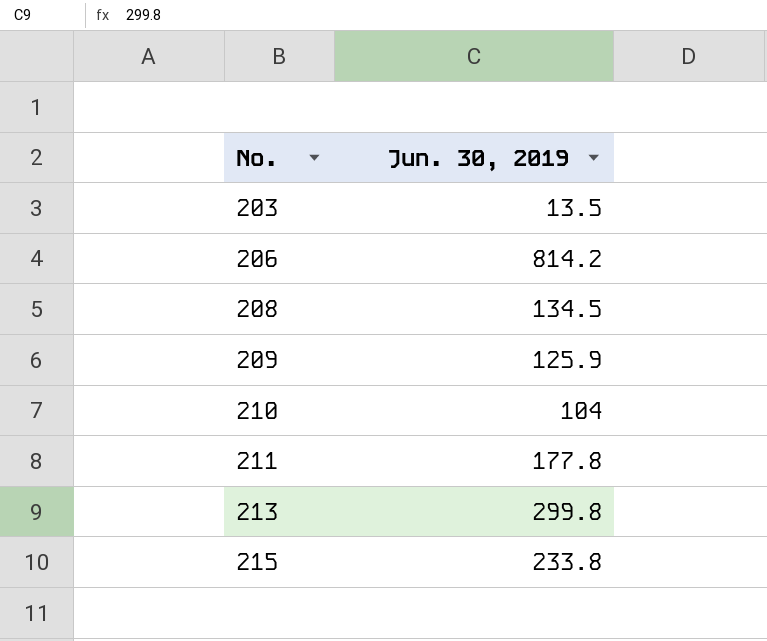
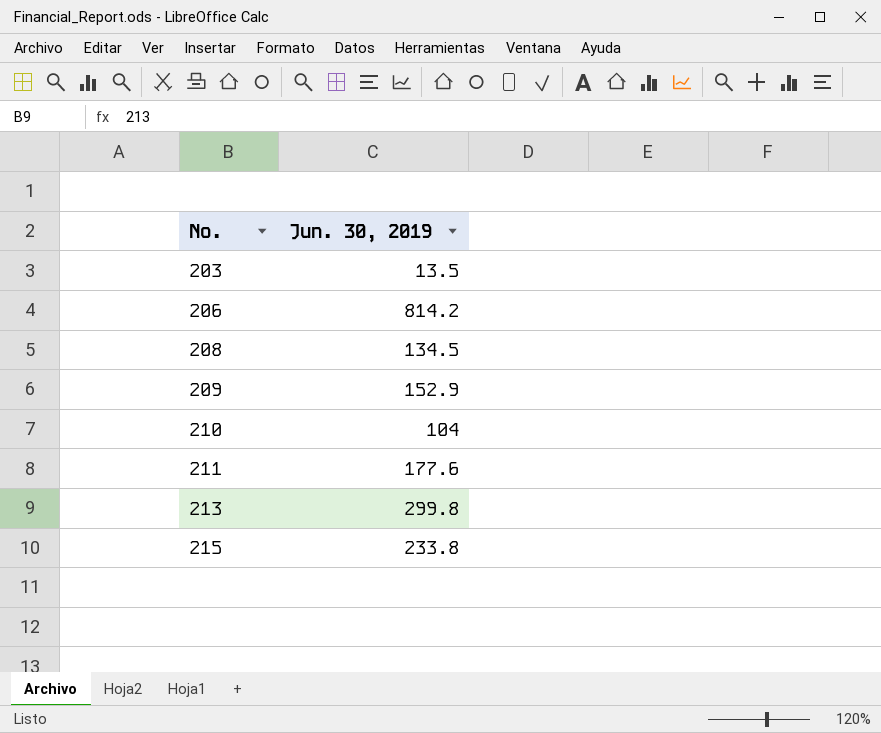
209 | Jun. 30, 2019: 125.9 -> 152.9
211 | Jun. 30, 2019: 177.8 -> 177.6

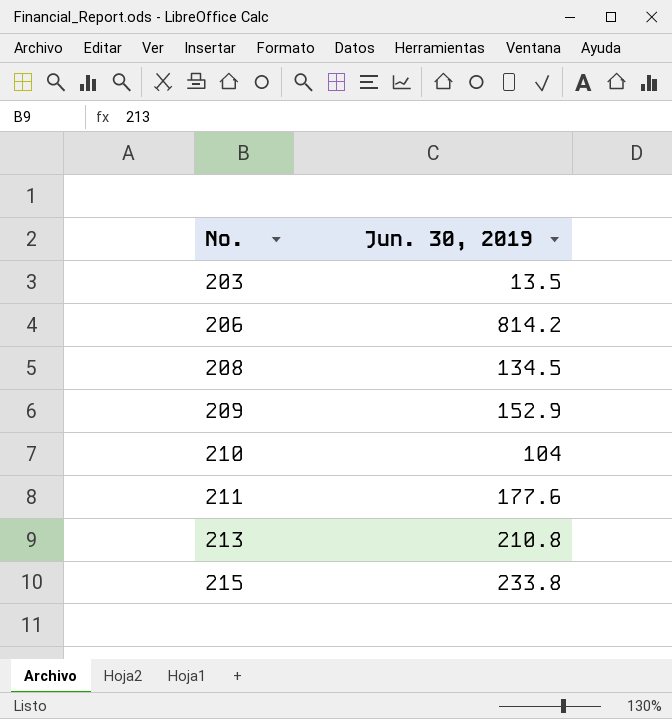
213 | Jun. 30, 2019: 299.8 -> 210.8

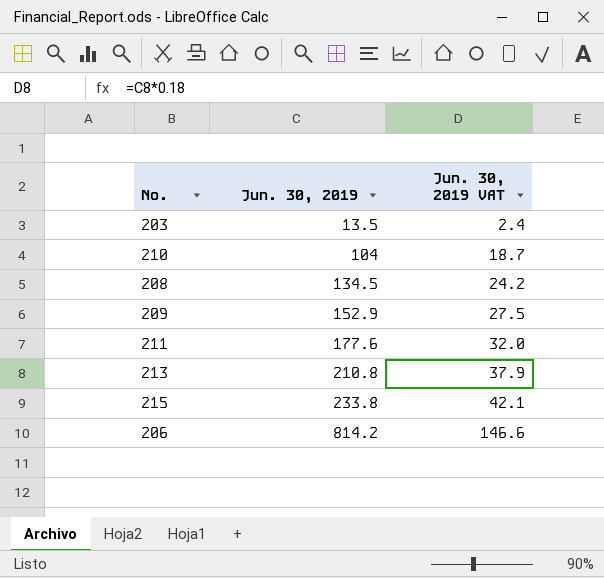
row order: No. ascending -> Jun. 30, 2019 ascending
column Jun. 30, 2019 VAT | formula: none -> [Jun. 30, 2019] * 0.18

